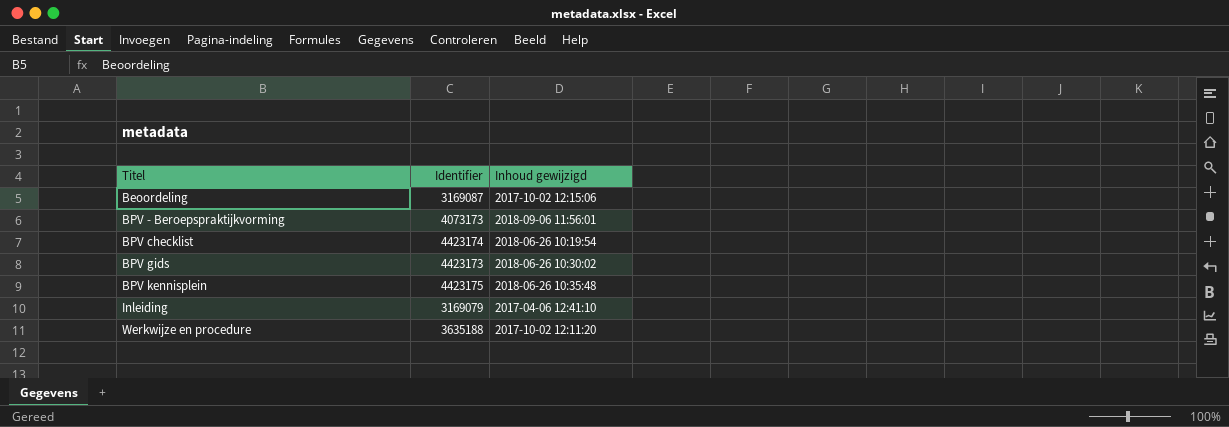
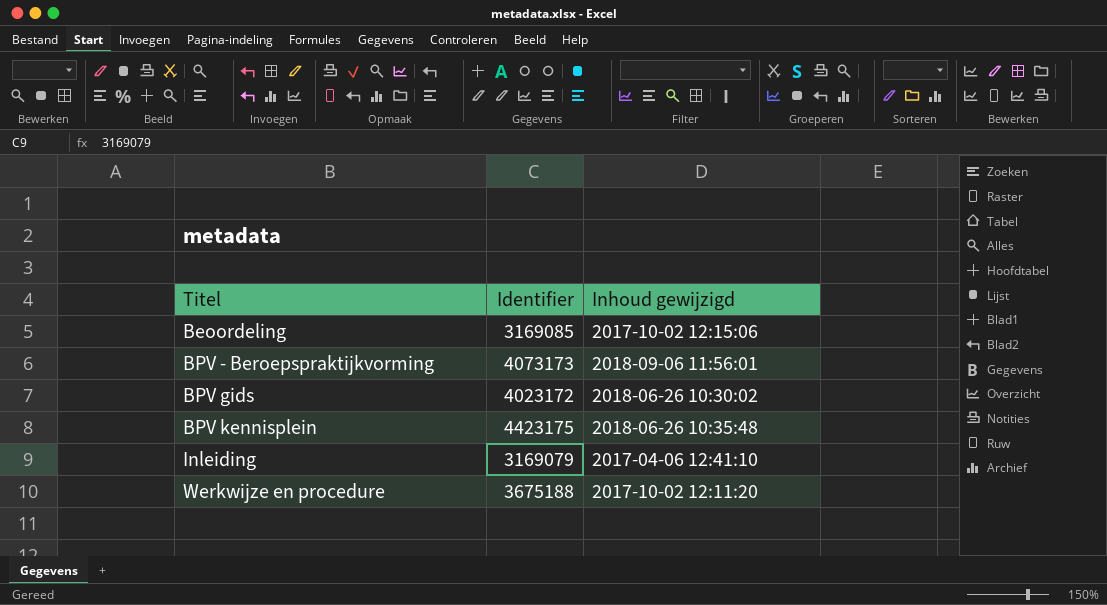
row BPV checklist: 4423174 | 2018-06-26 10:19:54 -> none
Beoordeling | Identifier: 3169087 -> 3169085
BPV gids | Identifier: 4423173 -> 4023172
Werkwijze en procedure | Identifier: 3635188 -> 3675188

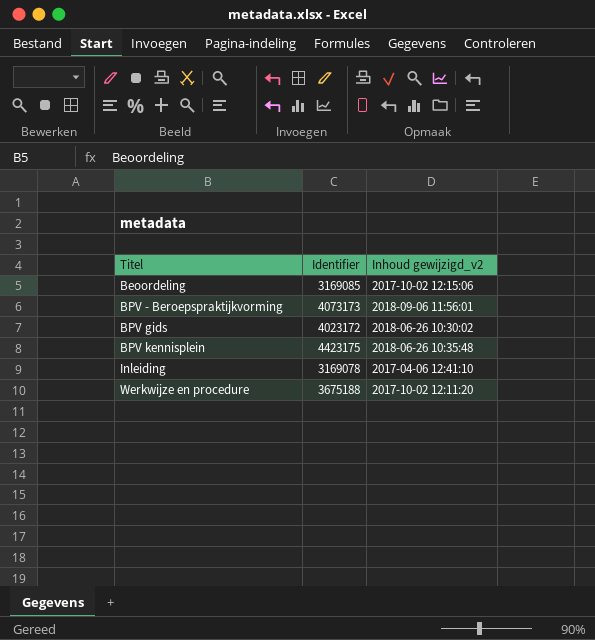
column name: Inhoud gewijzigd -> Inhoud gewijzigd_v2
Inleiding | Identifier: 3169079 -> 3169078

